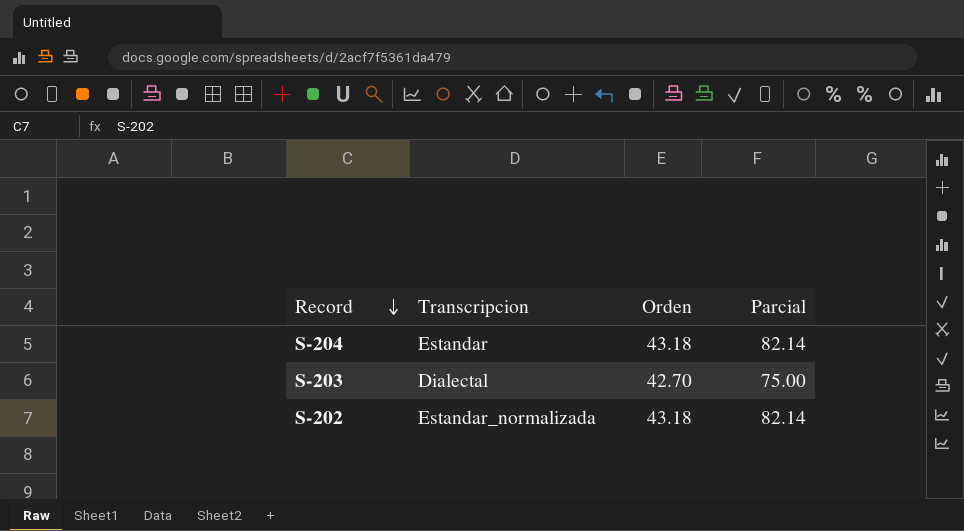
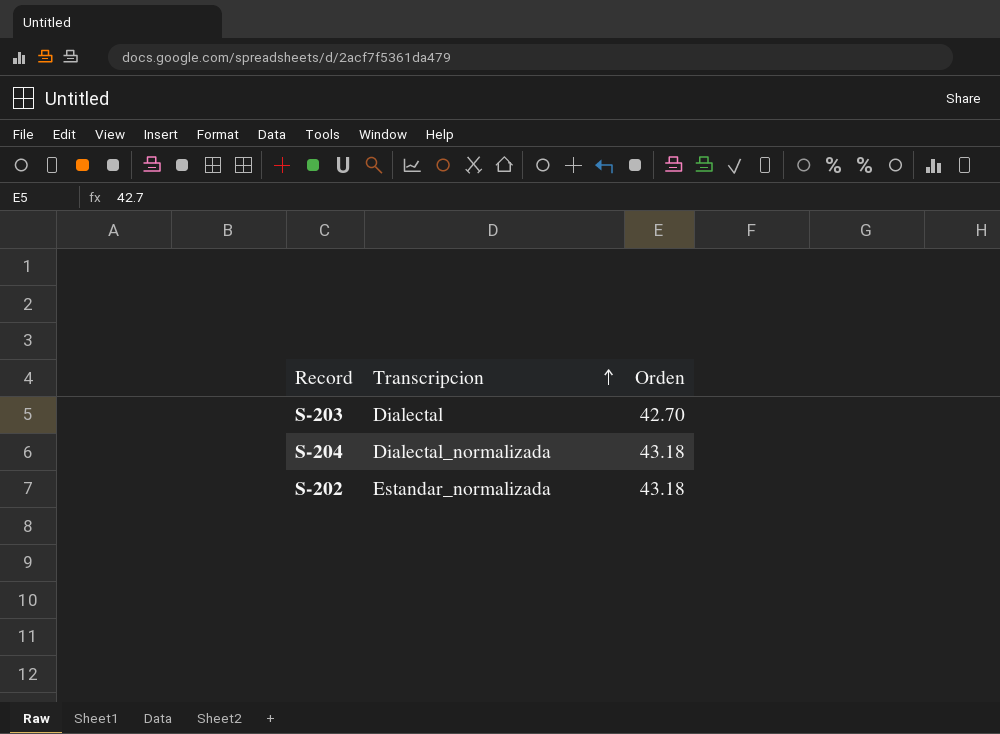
row order: Record descending -> Transcripcion ascending
column Parcial | position: 4 -> none
S-204 | Transcripcion: Estandar -> Dialectal_normalizada

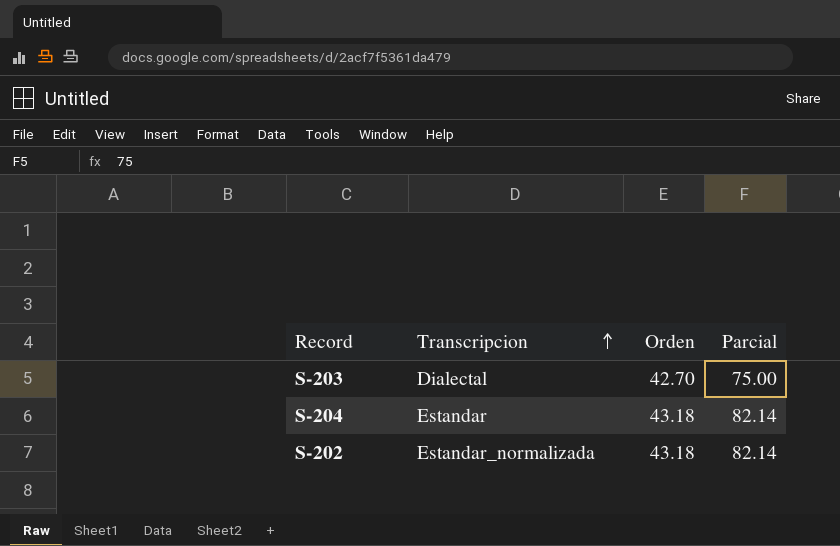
column Parcial | position: none -> 4
S-204 | Transcripcion: Dialectal_normalizada -> Estandar

